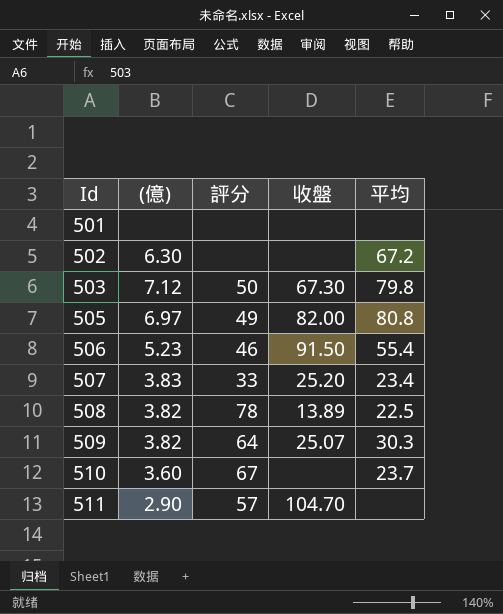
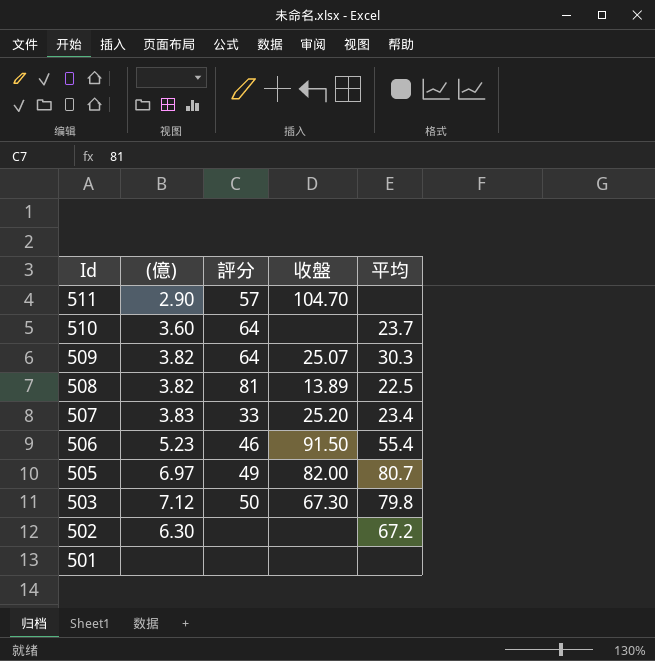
row order: Id ascending -> Id descending
510 | 評分: 67 -> 64
508 | 評分: 78 -> 81
505 | 平均: 80.8 -> 80.7

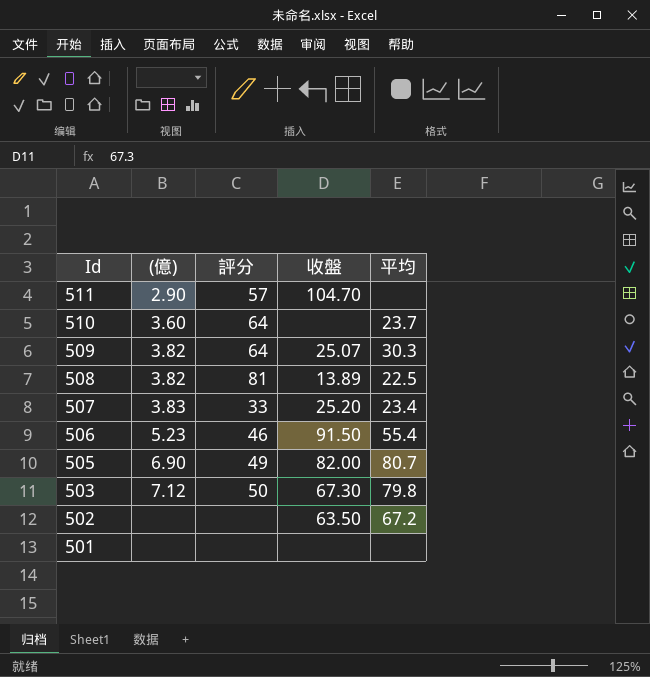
505 | (億): 6.97 -> 6.90
502 | (億): 6.30 -> none
502 | 收盤: none -> 63.50

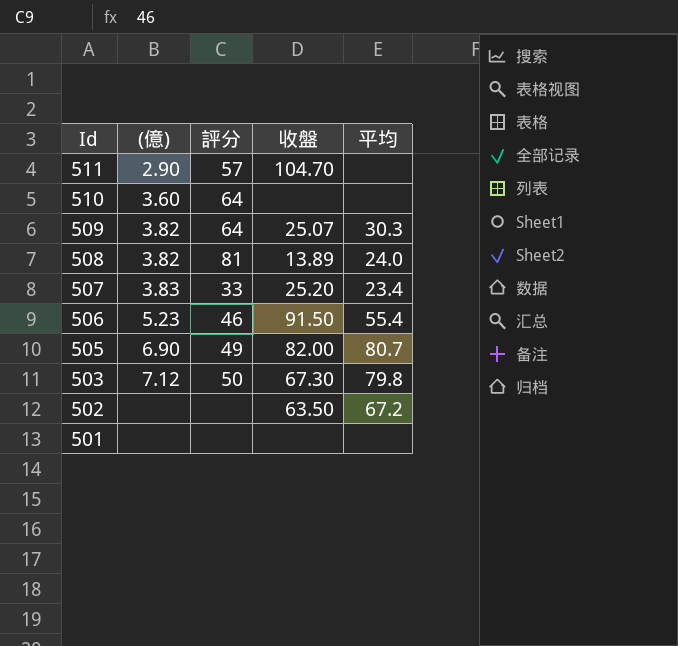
510 | 平均: 23.7 -> none
508 | 平均: 22.5 -> 24.0

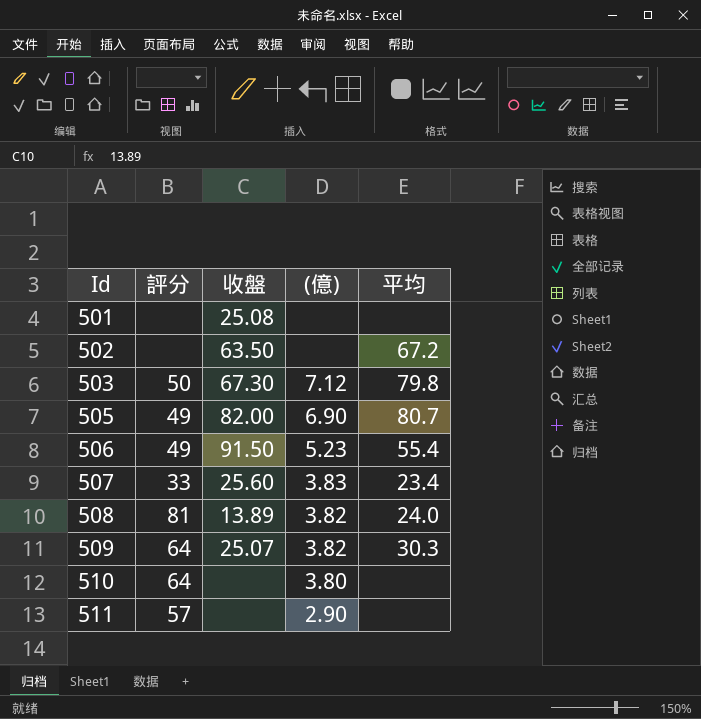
row order: Id descending -> Id ascending
column (億) | position: 2 -> 4
501 | 收盤: none -> 25.08
506 | 評分: 46 -> 49
507 | 收盤: 25.20 -> 25.60
510 | (億): 3.60 -> 3.80
511 | 收盤: 104.70 -> none

